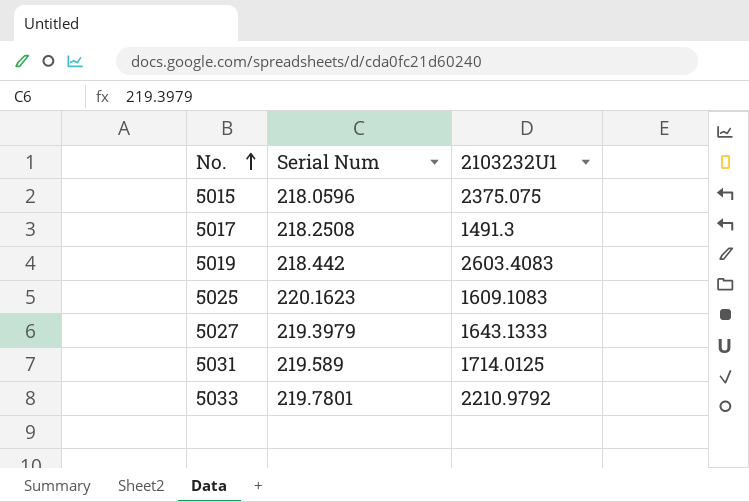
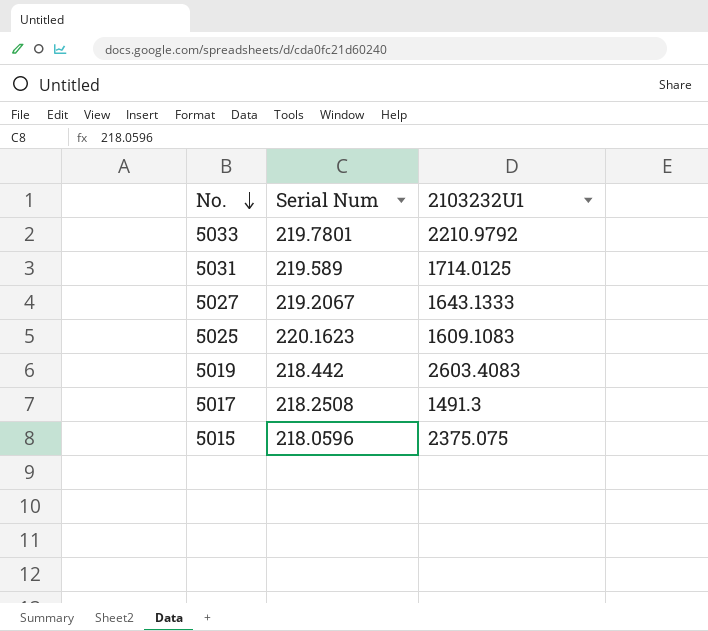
row order: No. ascending -> No. descending
5027 | Serial Num: 219.3979 -> 219.2067

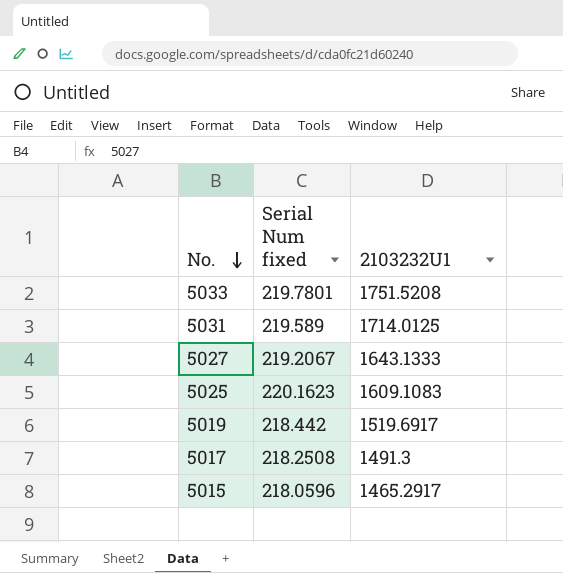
column name: Serial Num -> Serial Num fixed
5033 | 2103232U1: 2210.9792 -> 1751.5208
5019 | 2103232U1: 2603.4083 -> 1519.6917
5015 | 2103232U1: 2375.075 -> 1465.2917

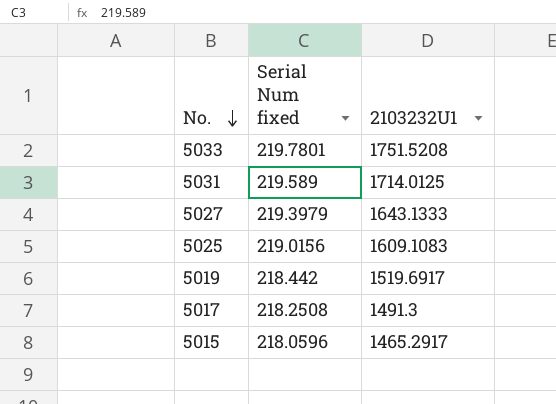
5027 | Serial Num fixed: 219.2067 -> 219.3979
5025 | Serial Num fixed: 220.1623 -> 219.0156

